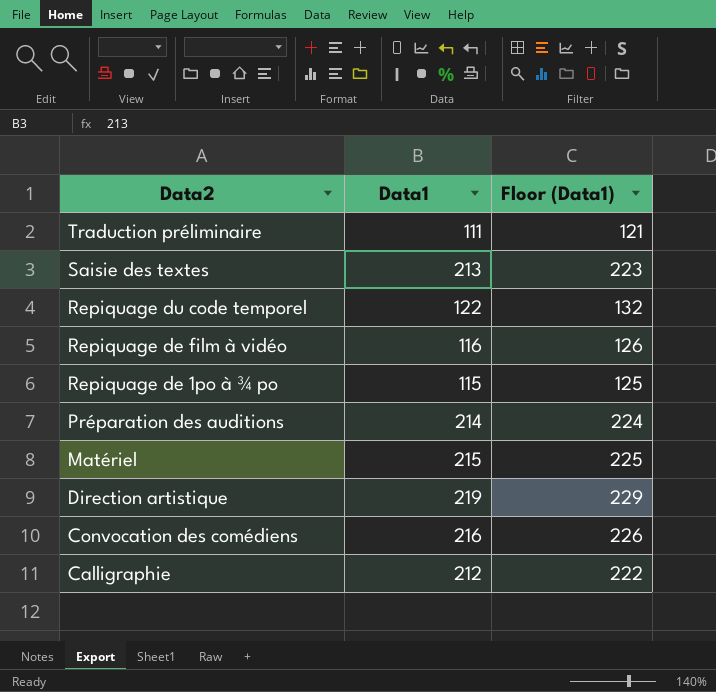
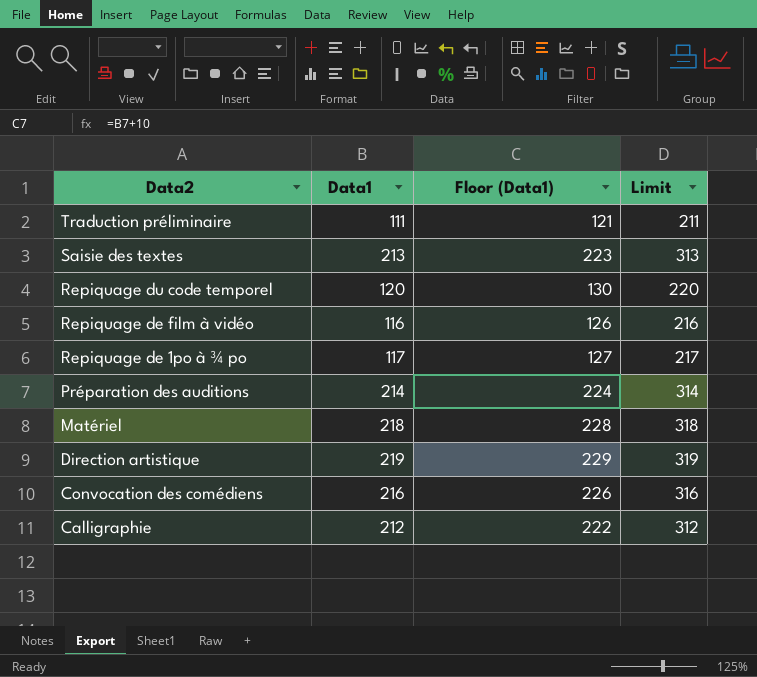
column Limit | formula: none -> [Data1] + 100
Repiquage du code temporel | Data1: 122 -> 120
Repiquage du code temporel | Floor (Data1): 132 -> 130
Repiquage de 1po à ¾ po | Data1: 115 -> 117
Repiquage de 1po à ¾ po | Floor (Data1): 125 -> 127
Matériel | Data1: 215 -> 218
Matériel | Floor (Data1): 225 -> 228

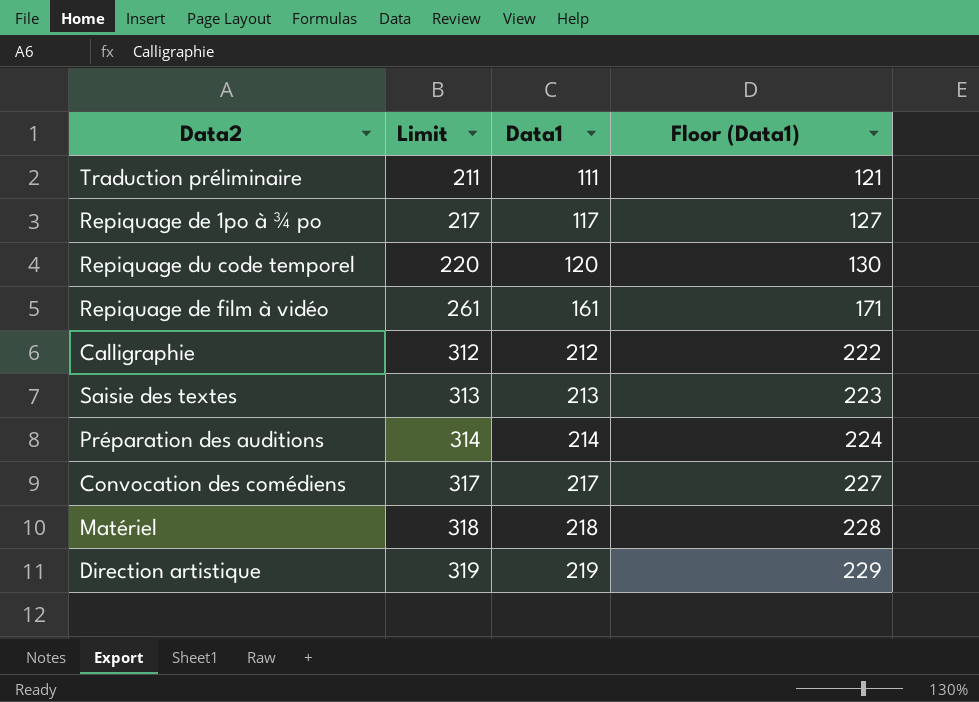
row order: Data2 descending -> Limit ascending
column Limit | position: 4 -> 2
Repiquage de film à vidéo | Limit: 216 -> 261
Repiquage de film à vidéo | Data1: 116 -> 161
Repiquage de film à vidéo | Floor (Data1): 126 -> 171
Convocation des comédiens | Limit: 316 -> 317
Convocation des comédiens | Data1: 216 -> 217
Convocation des comédiens | Floor (Data1): 226 -> 227

